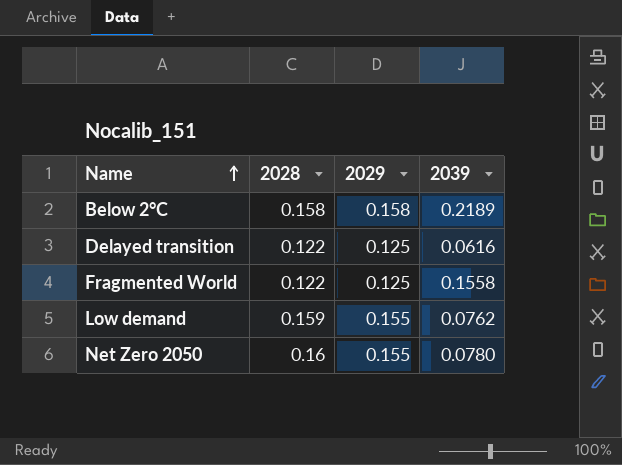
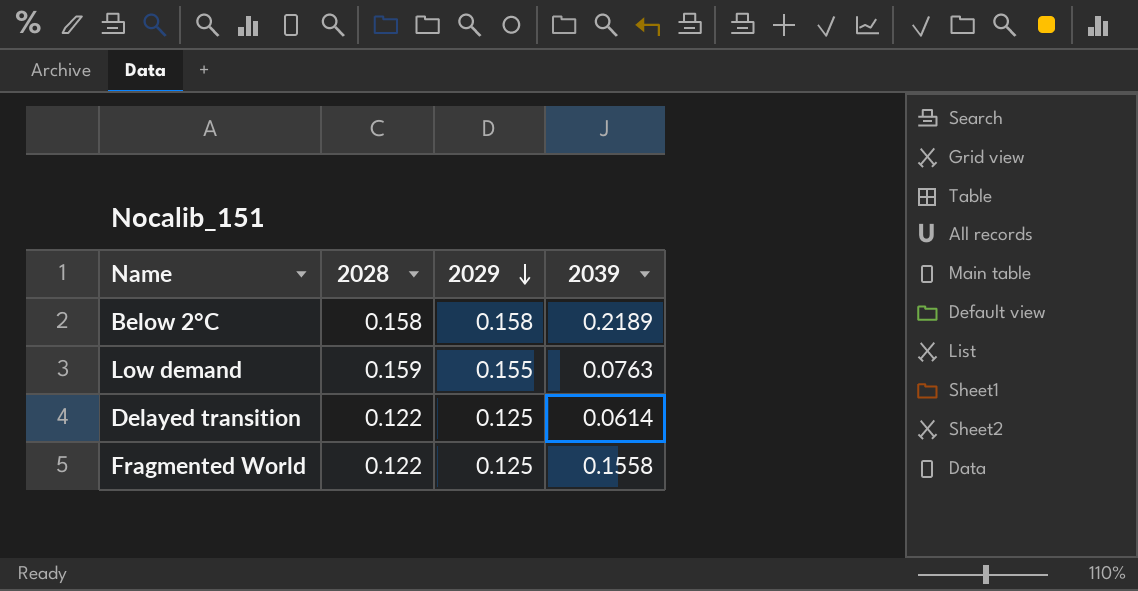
row order: Name ascending -> 2029 descending
row Net Zero 2050: 0.16 | 0.155 | 0.0780 -> none
Low demand | 2039: 0.0762 -> 0.0763
Delayed transition | 2039: 0.0616 -> 0.0614

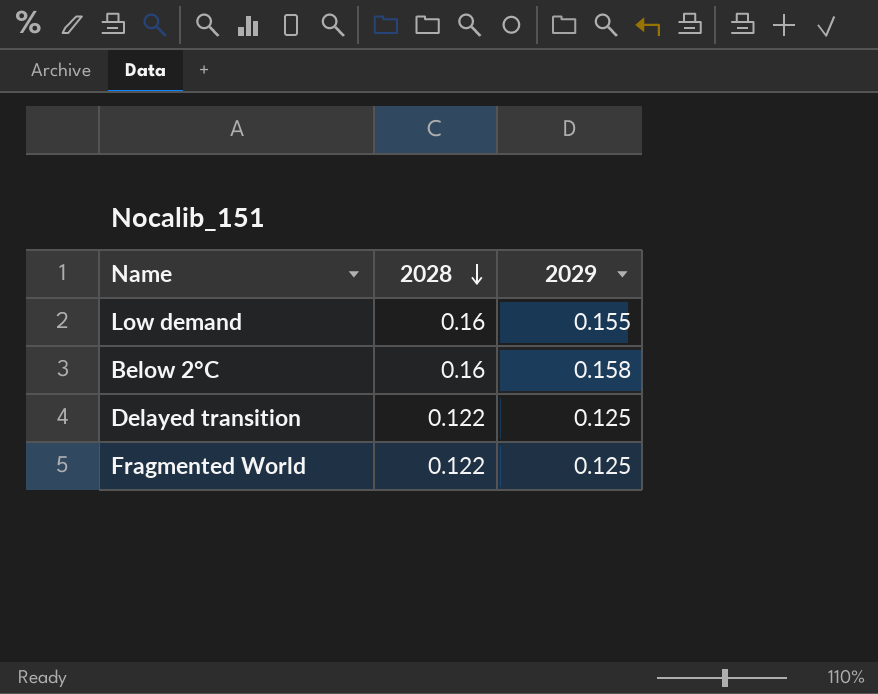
row order: 2029 descending -> 2028 descending
column 2039 | position: 4 -> none
Low demand | 2028: 0.159 -> 0.16
Below 2°C | 2028: 0.158 -> 0.16

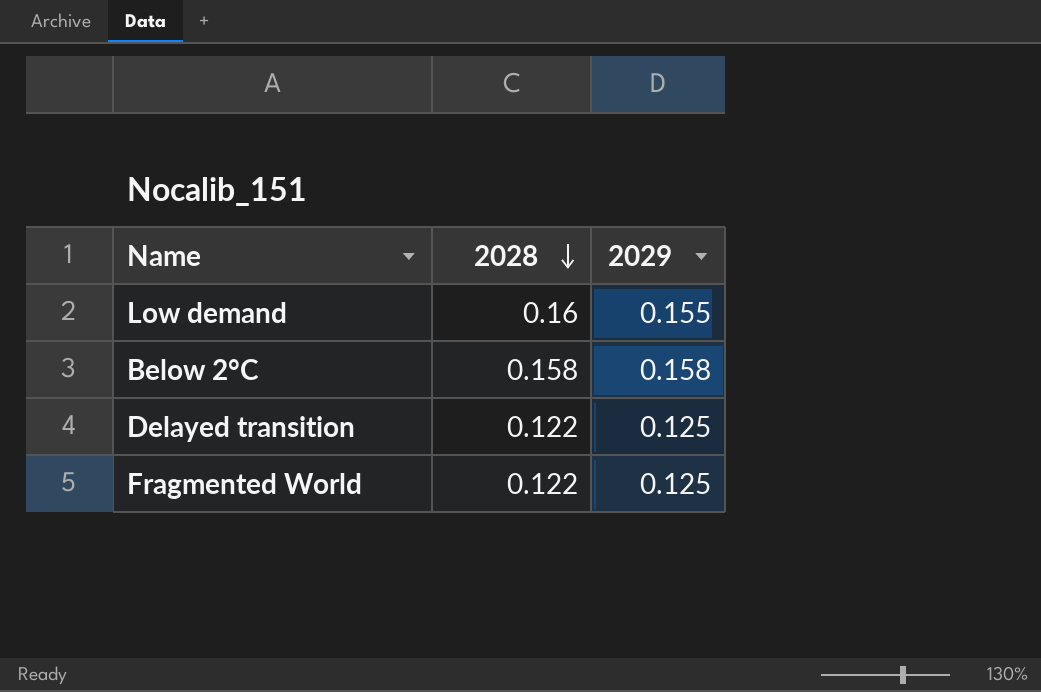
Below 2°C | 2028: 0.16 -> 0.158

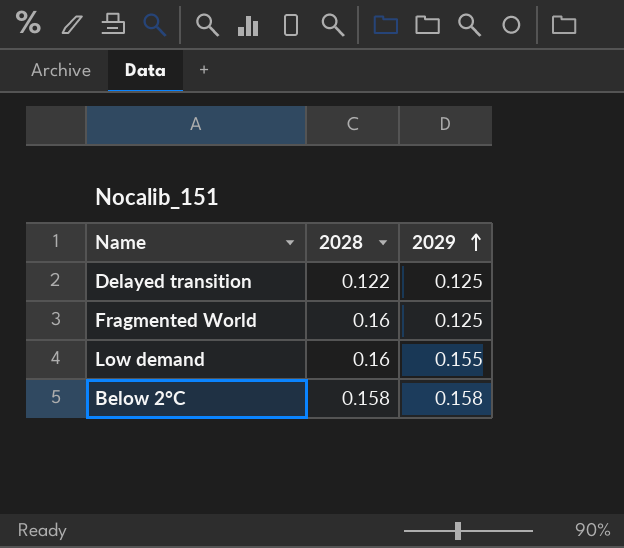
row order: 2028 descending -> 2029 ascending
Fragmented World | 2028: 0.122 -> 0.16

